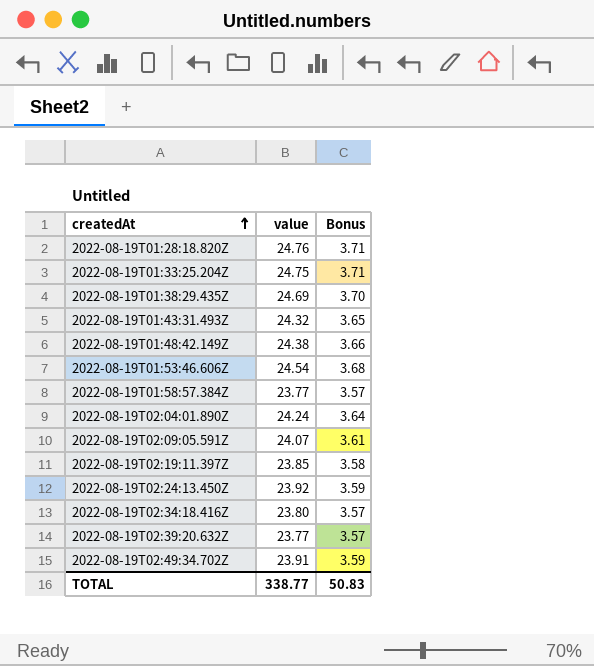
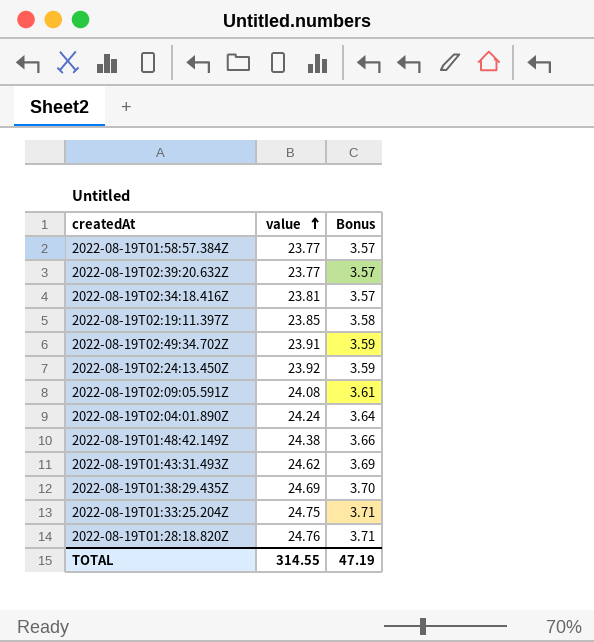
row order: createdAt ascending -> value ascending
row 2022-08-19T01:53:46.606Z: 24.54 | 3.68 -> none
2022-08-19T02:34:18.416Z | value: 23.80 -> 23.81
2022-08-19T02:09:05.591Z | value: 24.07 -> 24.08
2022-08-19T01:43:31.493Z | value: 24.32 -> 24.62
2022-08-19T01:43:31.493Z | Bonus: 3.65 -> 3.69
TOTAL | value: 338.77 -> 314.55
TOTAL | Bonus: 50.83 -> 47.19

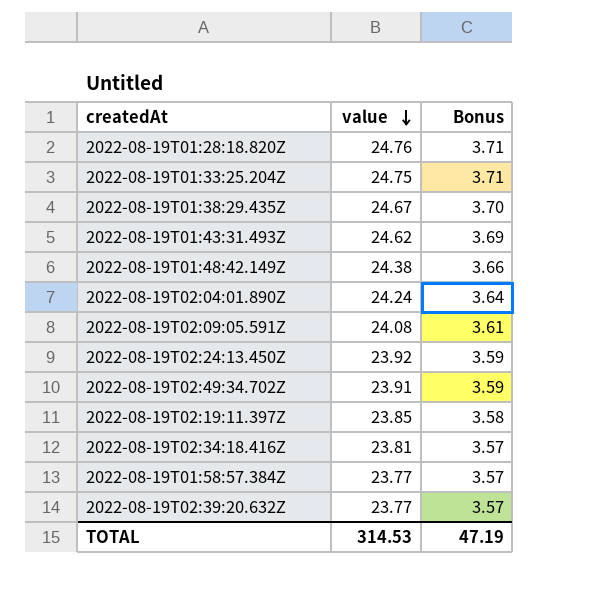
row order: value ascending -> value descending
2022-08-19T01:38:29.435Z | value: 24.69 -> 24.67
TOTAL | value: 314.55 -> 314.53

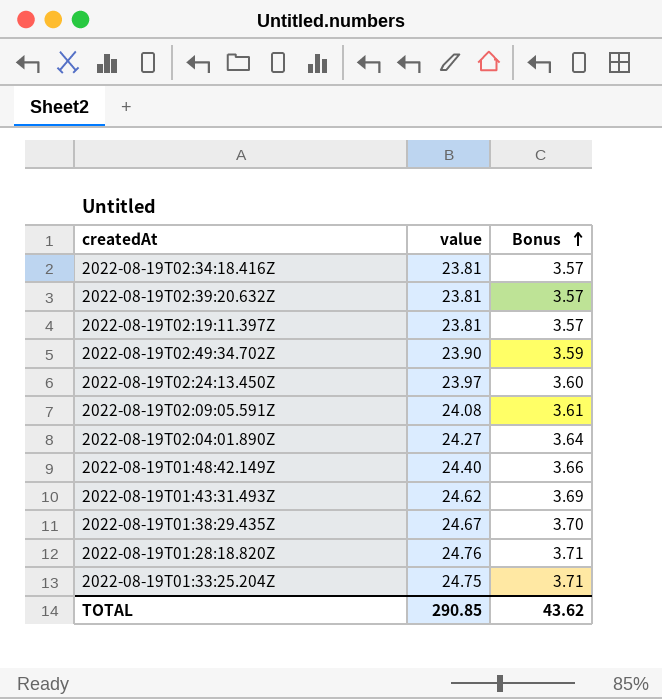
row order: value descending -> Bonus ascending
row 2022-08-19T01:58:57.384Z: 23.77 | 3.57 -> none
2022-08-19T02:39:20.632Z | value: 23.77 -> 23.81
2022-08-19T02:19:11.397Z | value: 23.85 -> 23.81
2022-08-19T02:19:11.397Z | Bonus: 3.58 -> 3.57
2022-08-19T02:49:34.702Z | value: 23.91 -> 23.90
2022-08-19T02:24:13.450Z | value: 23.92 -> 23.97
2022-08-19T02:24:13.450Z | Bonus: 3.59 -> 3.60
2022-08-19T02:04:01.890Z | value: 24.24 -> 24.27
2022-08-19T01:48:42.149Z | value: 24.38 -> 24.40
TOTAL | value: 314.53 -> 290.85
TOTAL | Bonus: 47.19 -> 43.62

